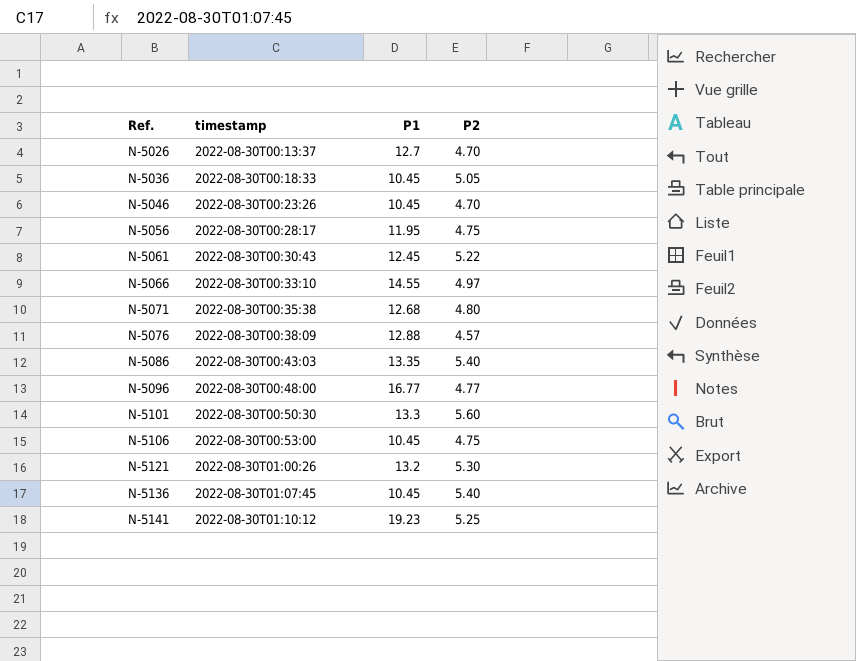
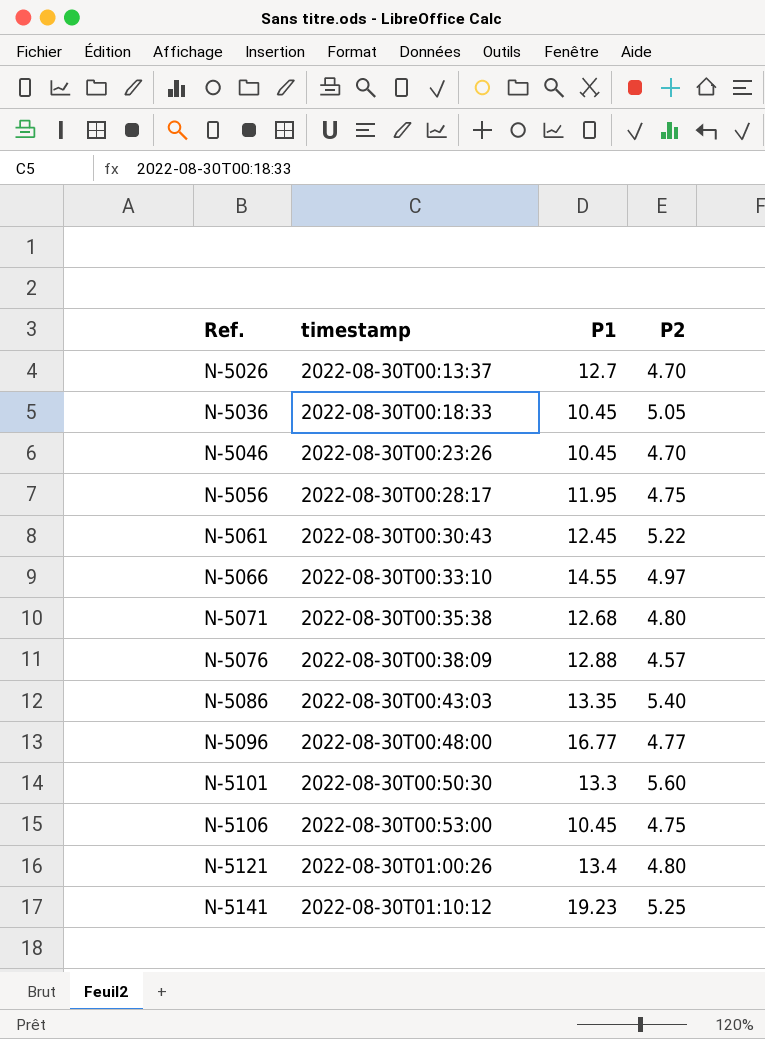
row N-5136: 2022-08-30T01:07:45 | 10.45 | 5.40 -> none
N-5121 | P1: 13.2 -> 13.4
N-5121 | P2: 5.30 -> 4.80

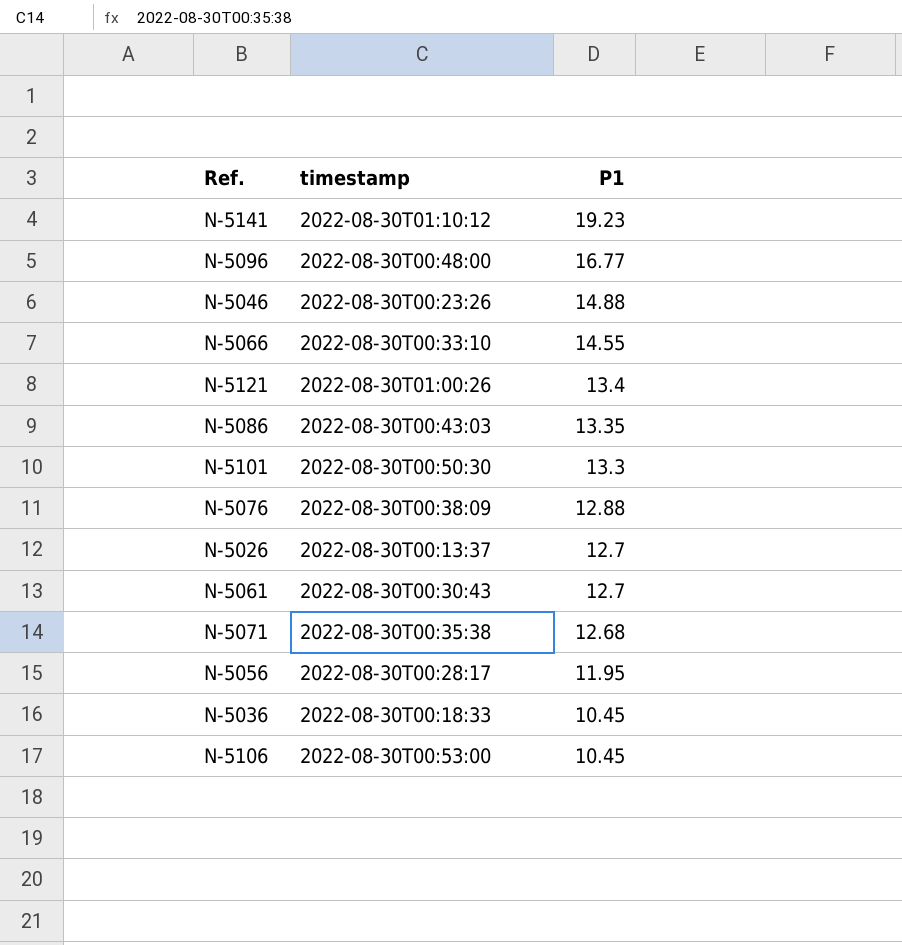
row order: Ref. ascending -> P1 descending
column P2 | position: 4 -> none
N-5046 | P1: 10.45 -> 14.88
N-5061 | P1: 12.45 -> 12.7

